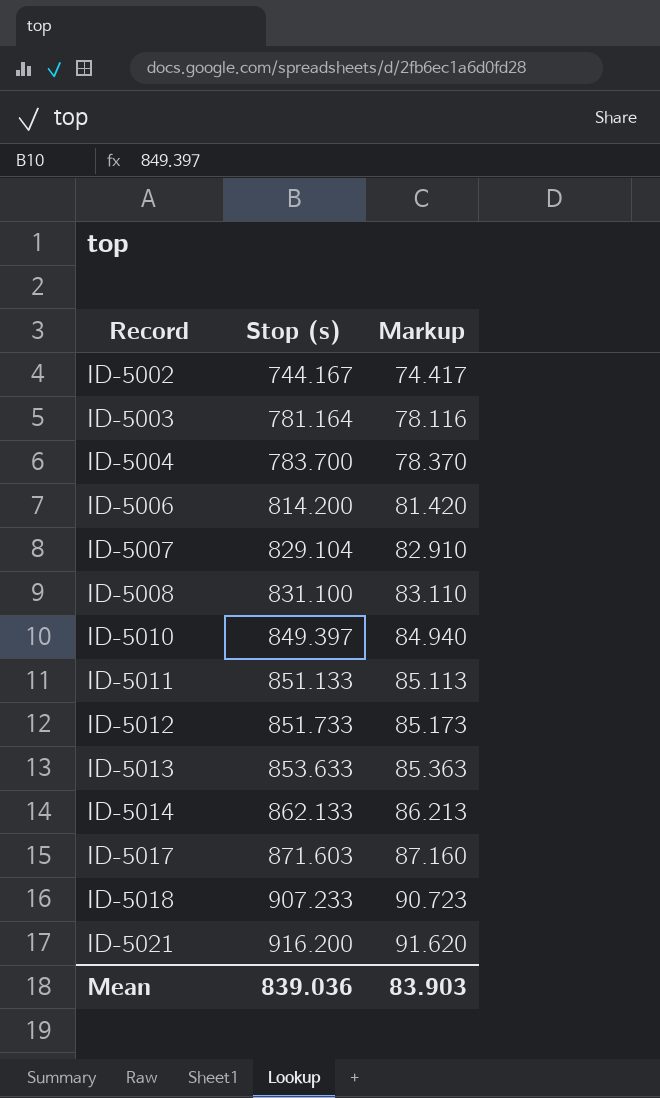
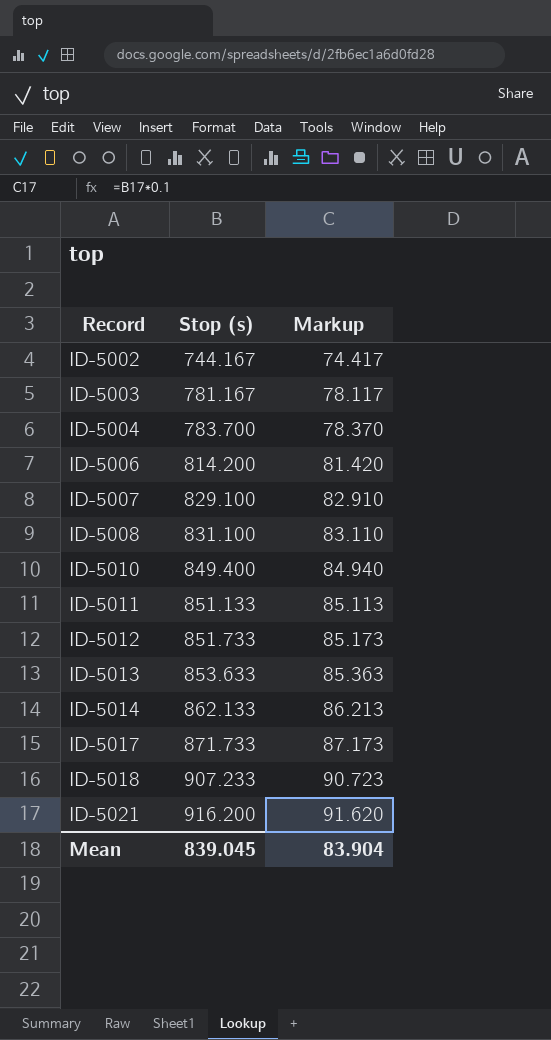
ID-5003 | Stop (s): 781.164 -> 781.167
ID-5003 | Markup: 78.116 -> 78.117
ID-5007 | Stop (s): 829.104 -> 829.100
ID-5010 | Stop (s): 849.397 -> 849.400
ID-5017 | Stop (s): 871.603 -> 871.733
ID-5017 | Markup: 87.160 -> 87.173
Mean | Stop (s): 839.036 -> 839.045
Mean | Markup: 83.903 -> 83.904

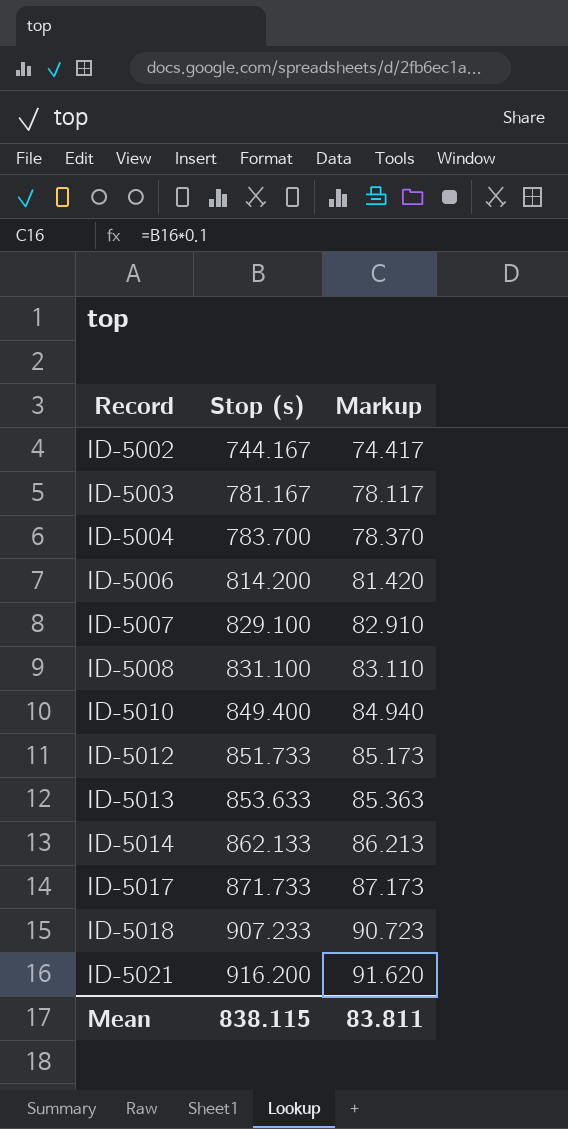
row ID-5011: 851.133 | 85.113 -> none
Mean | Stop (s): 839.045 -> 838.115
Mean | Markup: 83.904 -> 83.811

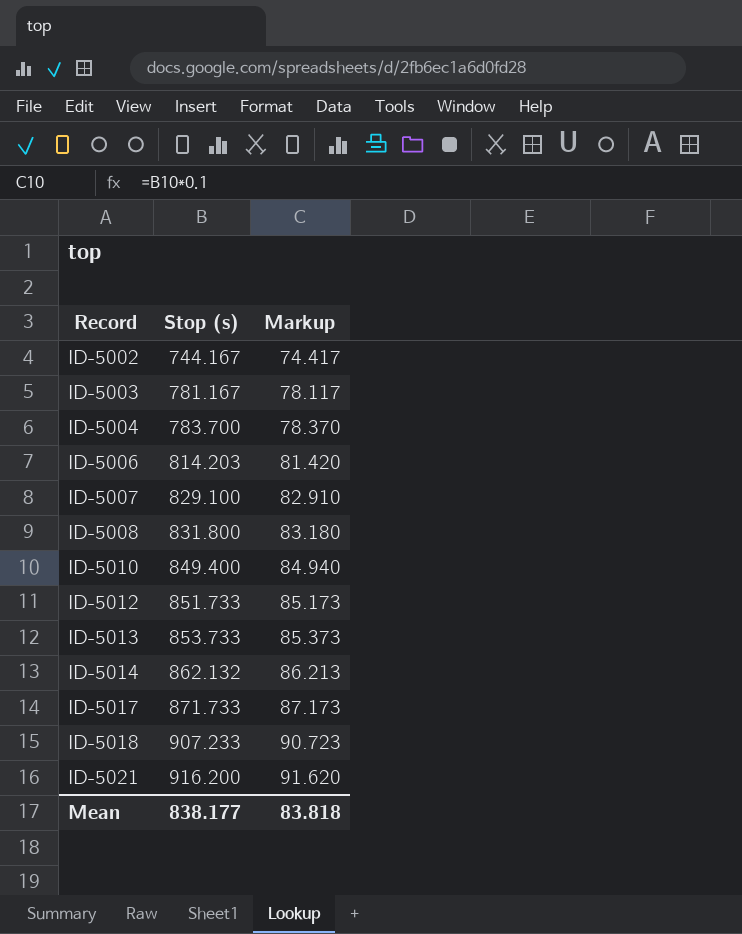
ID-5006 | Stop (s): 814.200 -> 814.203
ID-5008 | Stop (s): 831.100 -> 831.800
ID-5008 | Markup: 83.110 -> 83.180
ID-5013 | Stop (s): 853.633 -> 853.733
ID-5013 | Markup: 85.363 -> 85.373
ID-5014 | Stop (s): 862.133 -> 862.132
Mean | Stop (s): 838.115 -> 838.177
Mean | Markup: 83.811 -> 83.818

